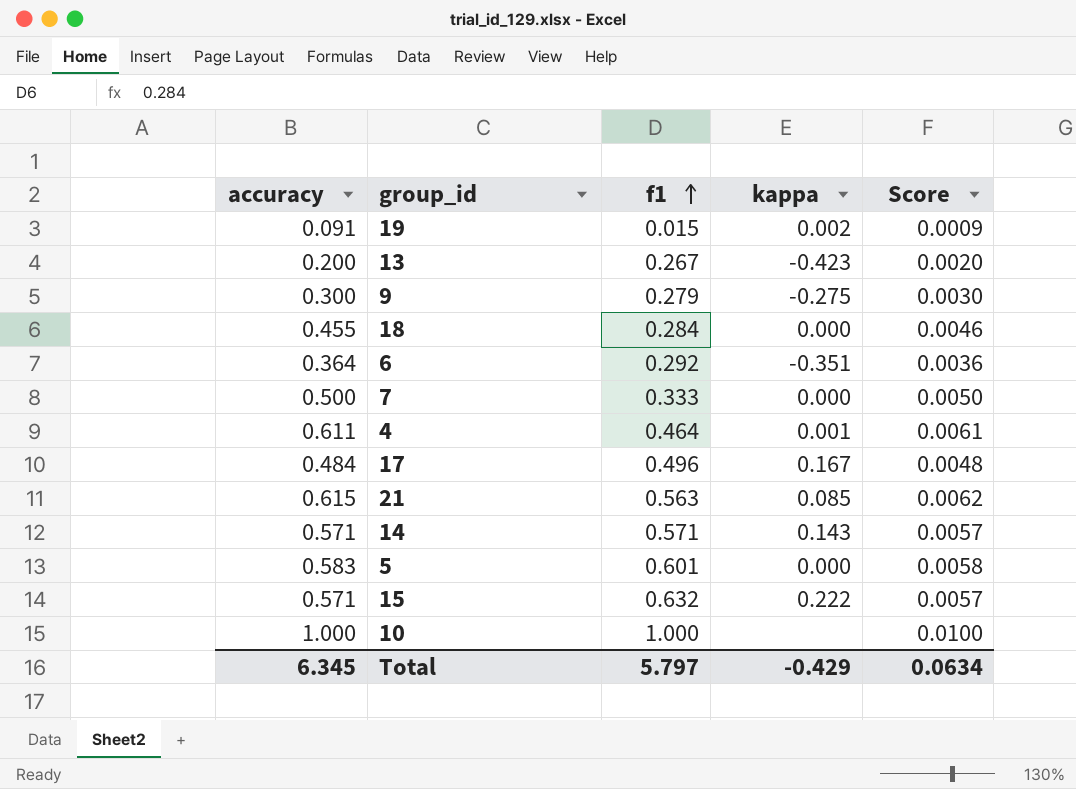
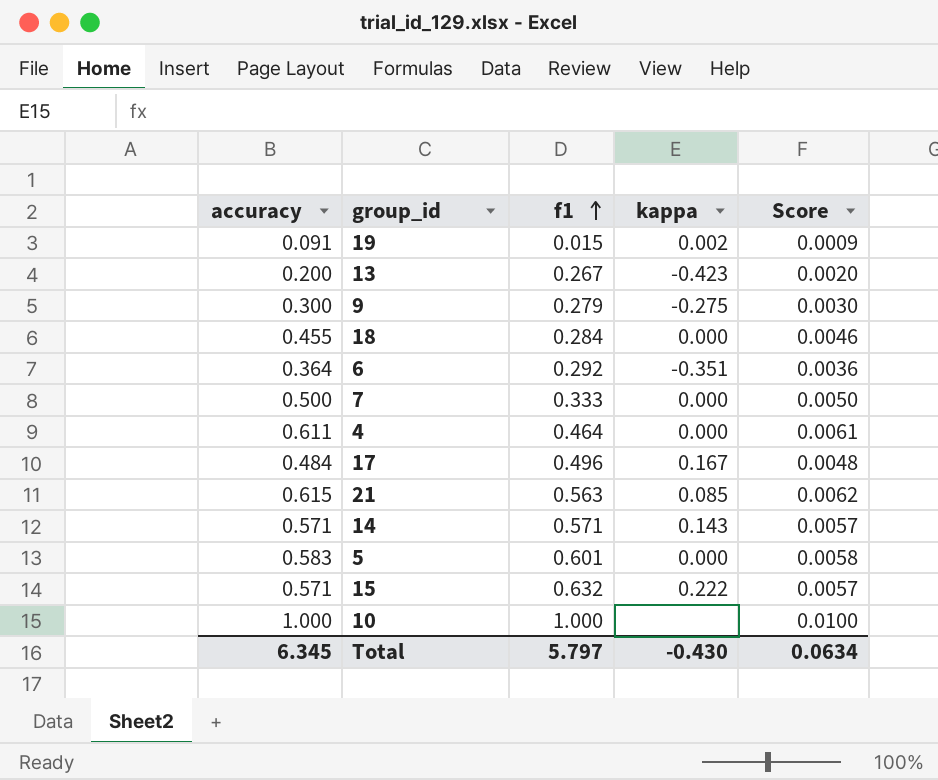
4 | kappa: 0.001 -> 0.000
Total | kappa: -0.429 -> -0.430

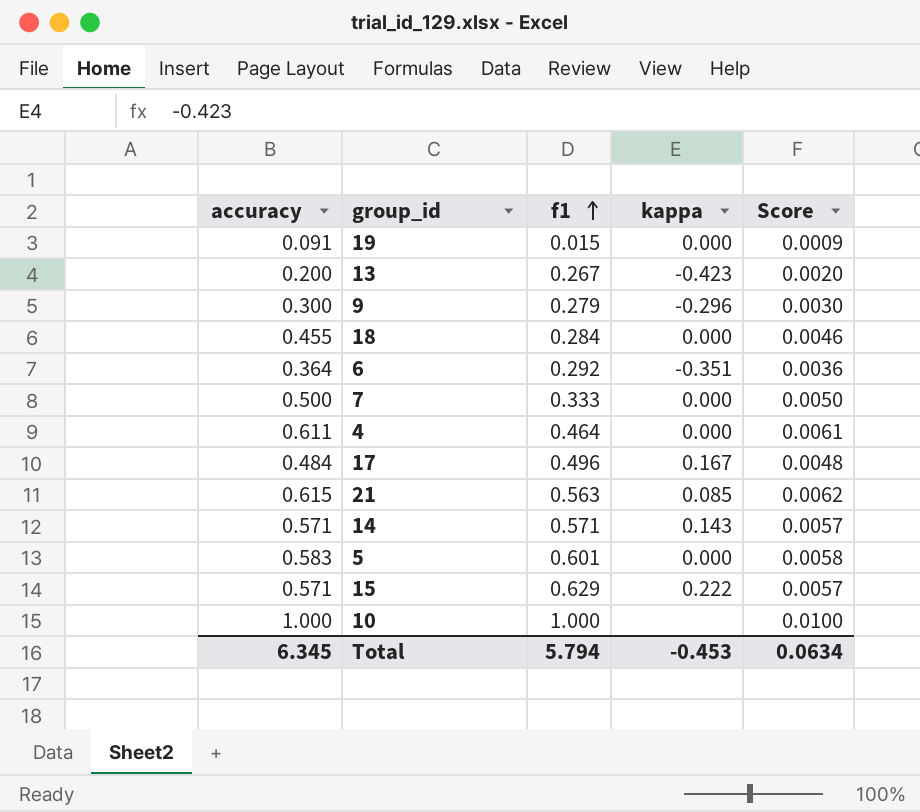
19 | kappa: 0.002 -> 0.000
9 | kappa: -0.275 -> -0.296
15 | f1: 0.632 -> 0.629
Total | f1: 5.797 -> 5.794
Total | kappa: -0.430 -> -0.453

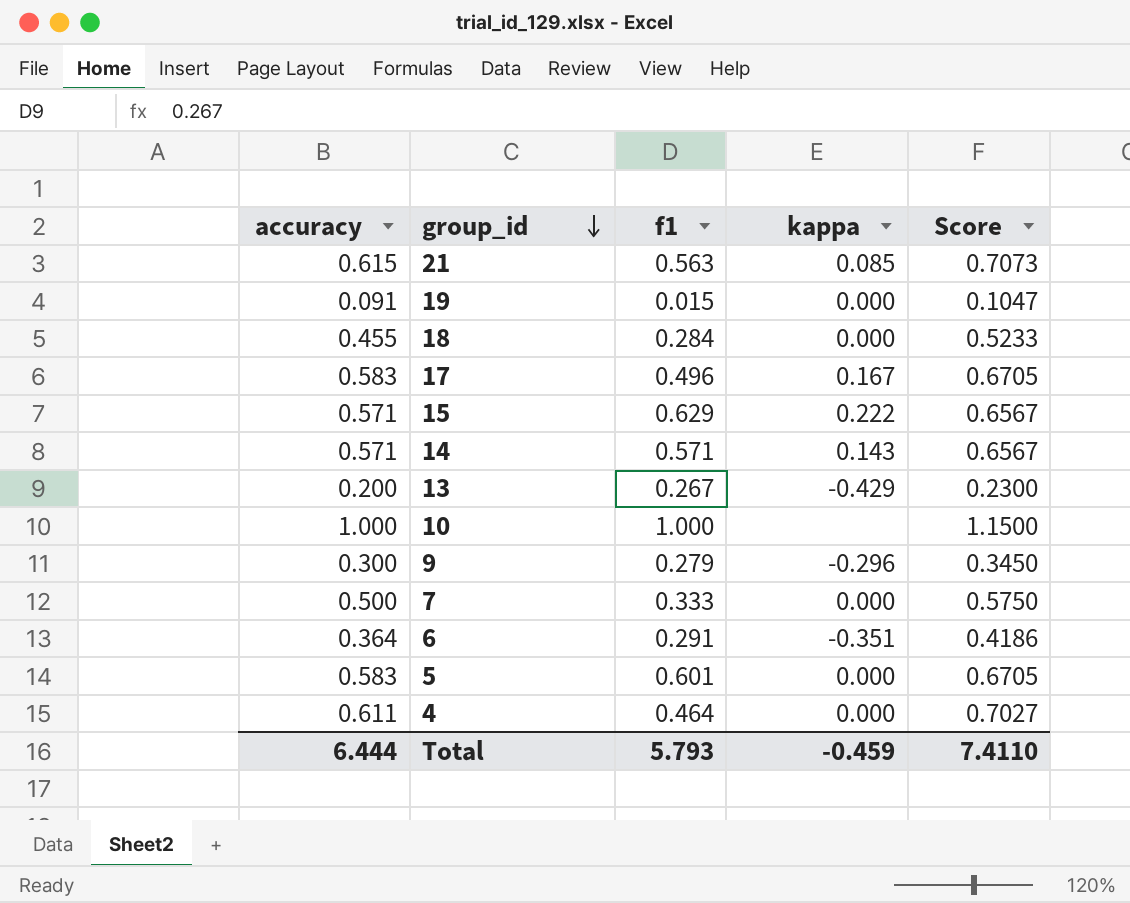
row order: f1 ascending -> group_id descending
column Score | formula: [accuracy] * 0.01 -> [accuracy] * 1.15
17 | accuracy: 0.484 -> 0.583
13 | kappa: -0.423 -> -0.429
6 | f1: 0.292 -> 0.291
Total | accuracy: 6.345 -> 6.444
Total | f1: 5.794 -> 5.793
Total | kappa: -0.453 -> -0.459
Total | Score: 0.0634 -> 7.4110

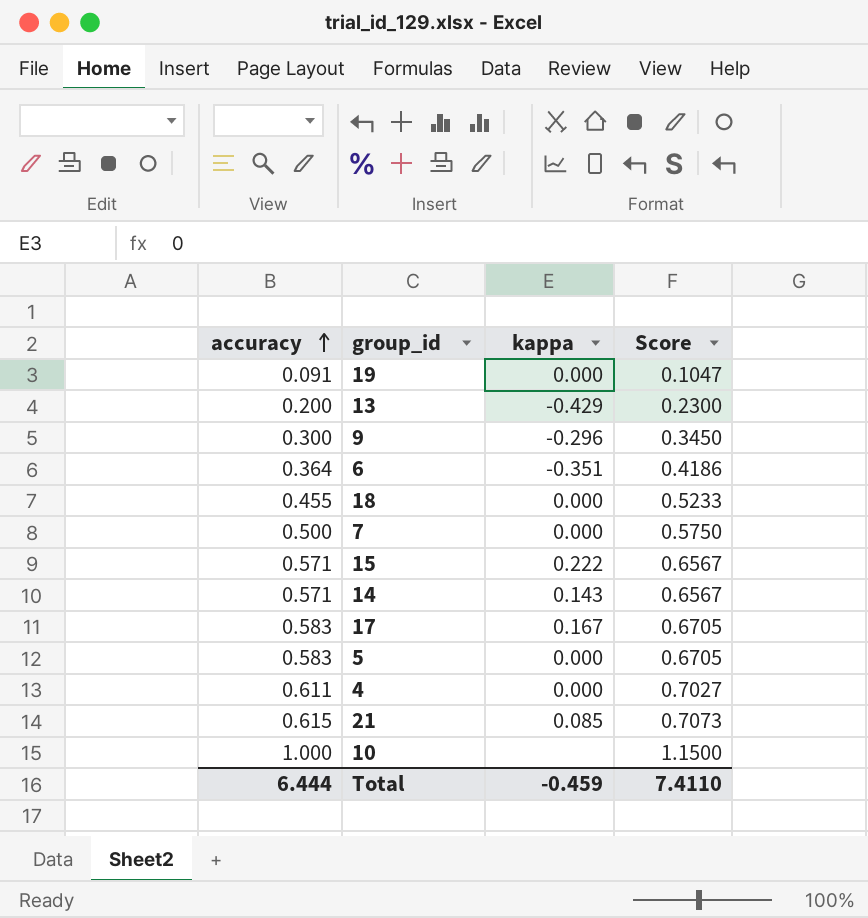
row order: group_id descending -> accuracy ascending
column f1 | position: 3 -> none

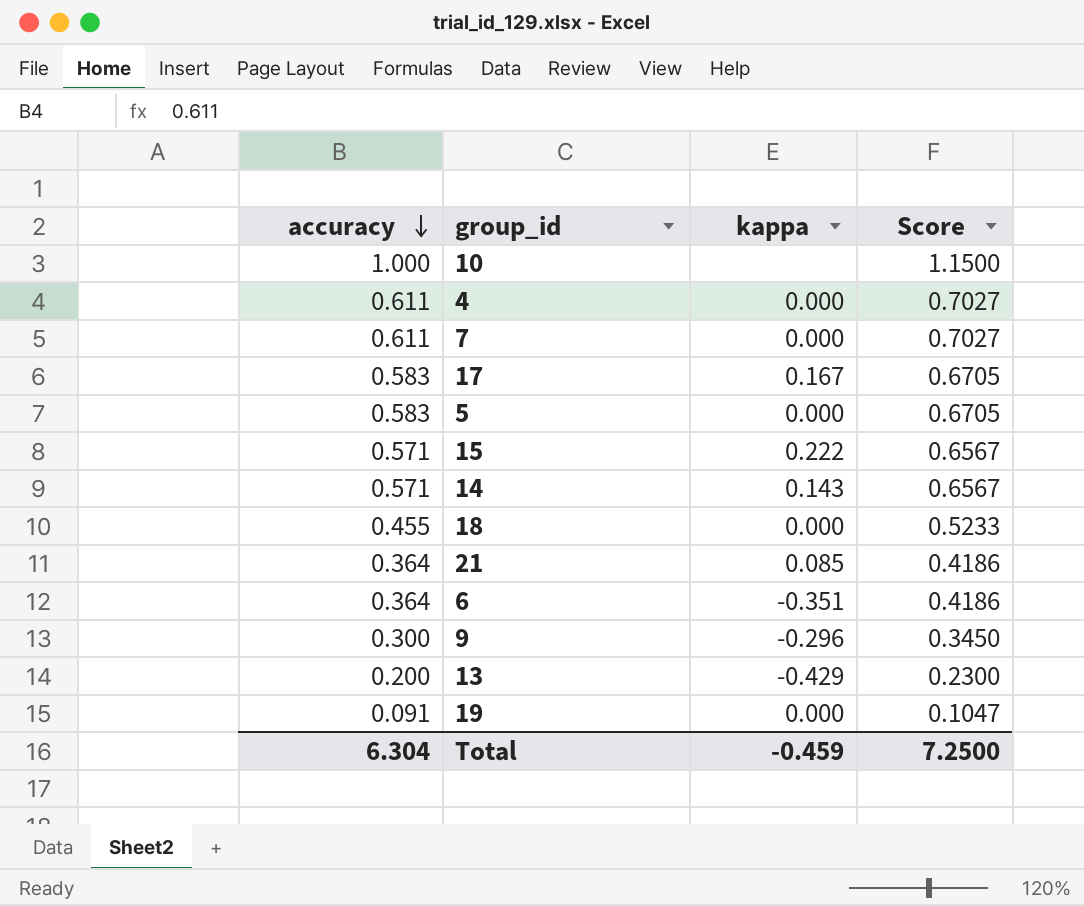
row order: accuracy ascending -> accuracy descending
7 | accuracy: 0.500 -> 0.611
7 | Score: 0.5750 -> 0.7027
21 | accuracy: 0.615 -> 0.364
21 | Score: 0.7073 -> 0.4186
Total | accuracy: 6.444 -> 6.304
Total | Score: 7.4110 -> 7.2500

